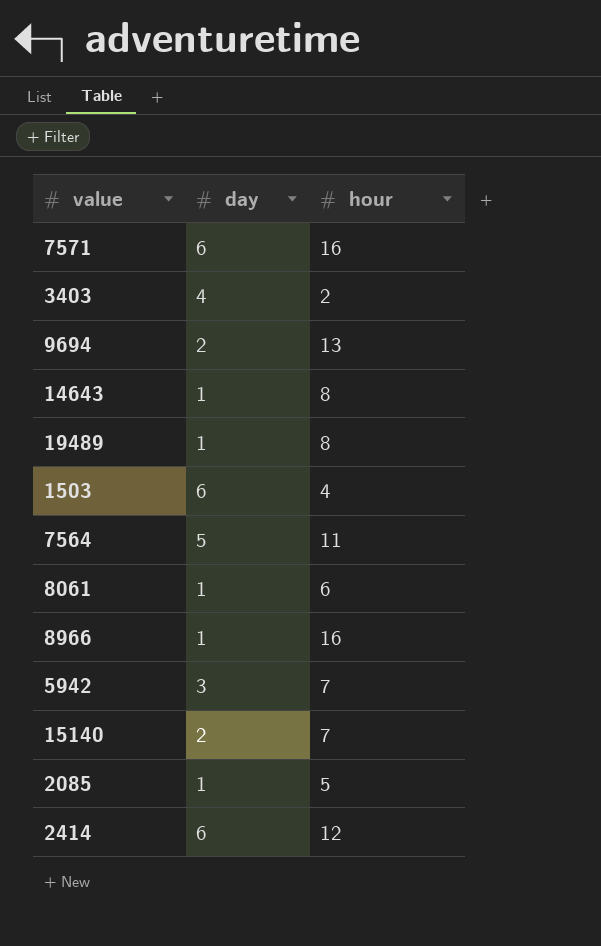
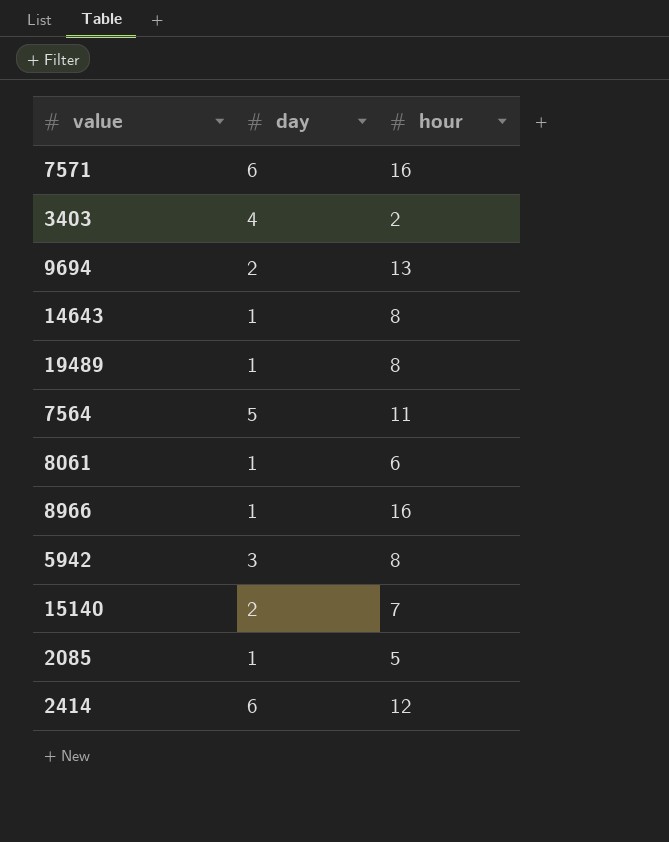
row 1503: 6 | 4 -> none
5942 | hour: 7 -> 8

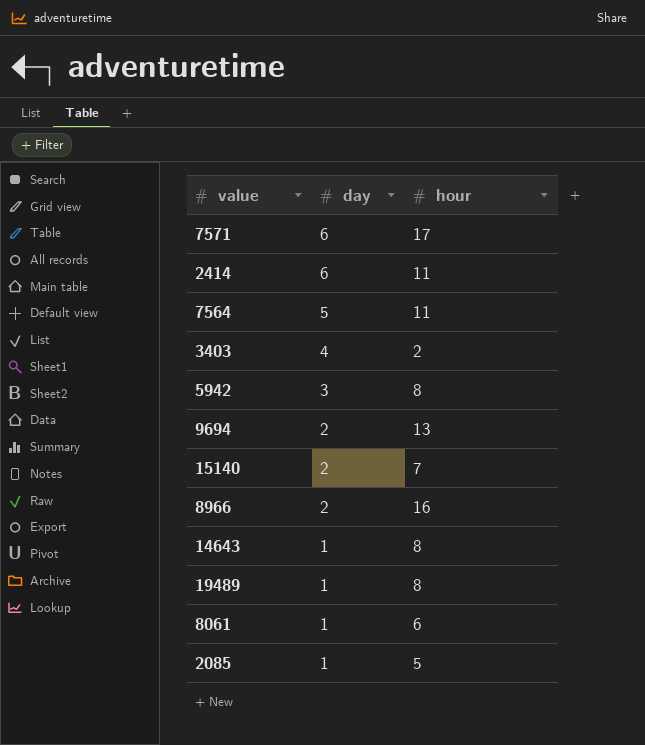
row order: none -> day descending
7571 | hour: 16 -> 17
2414 | hour: 12 -> 11
8966 | day: 1 -> 2

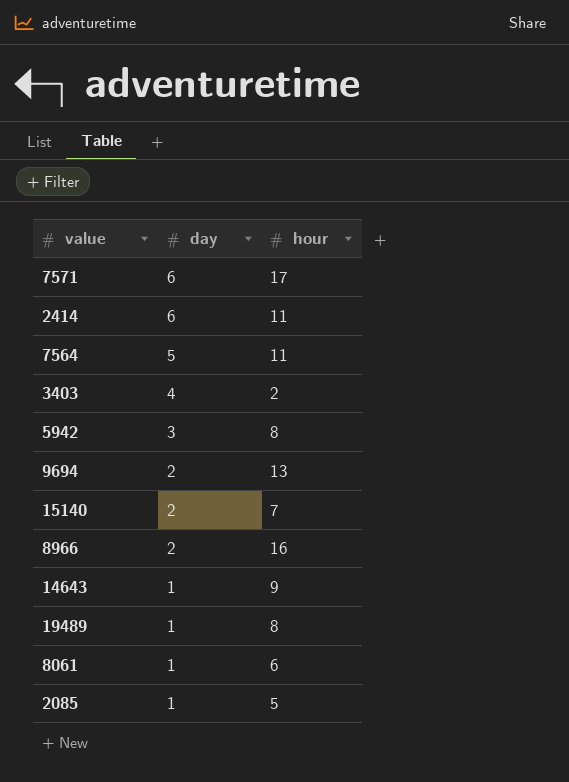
14643 | hour: 8 -> 9

